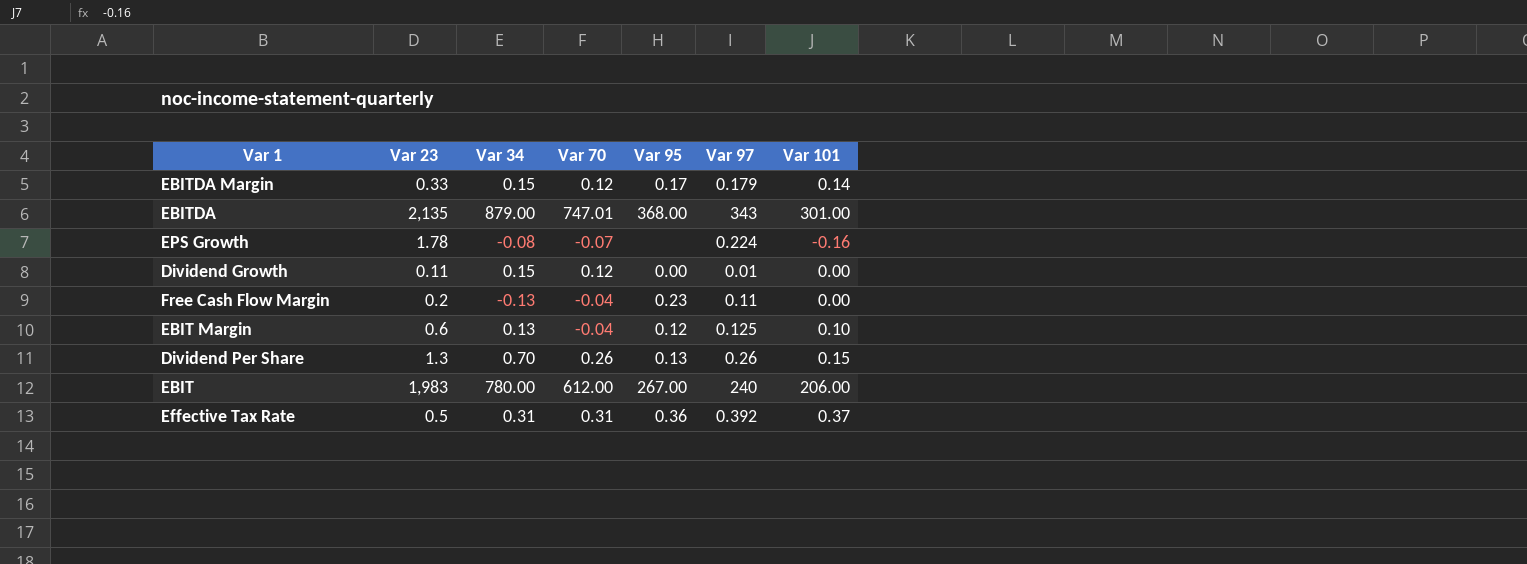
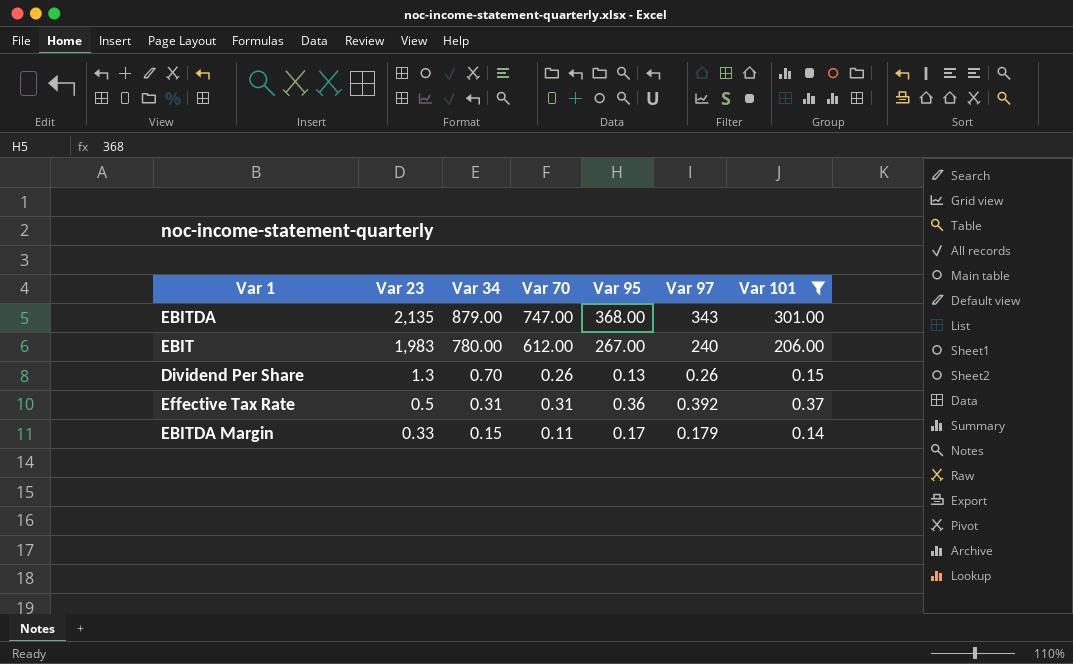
filter: none -> Var 101 >= 0.14
row order: none -> Var 23 descending
EBITDA | Var 70: 747.01 -> 747.00
EBITDA Margin | Var 70: 0.12 -> 0.11

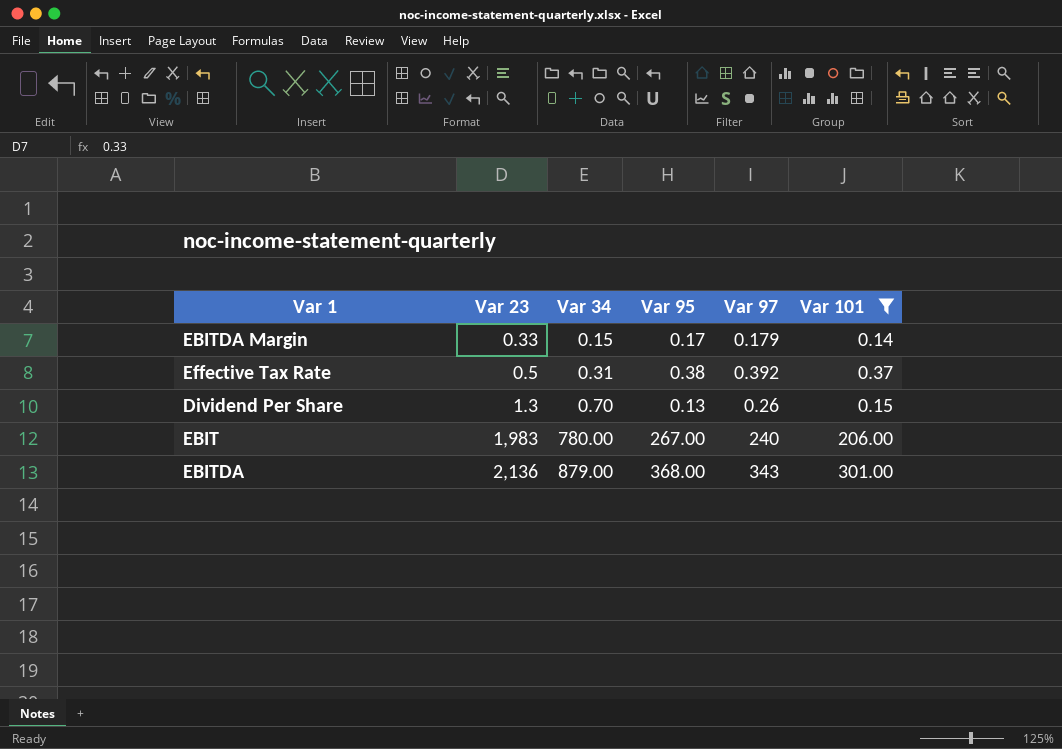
row order: Var 23 descending -> Var 23 ascending
column Var 70 | position: 4 -> none
Effective Tax Rate | Var 95: 0.36 -> 0.38
EBITDA | Var 23: 2,135 -> 2,136

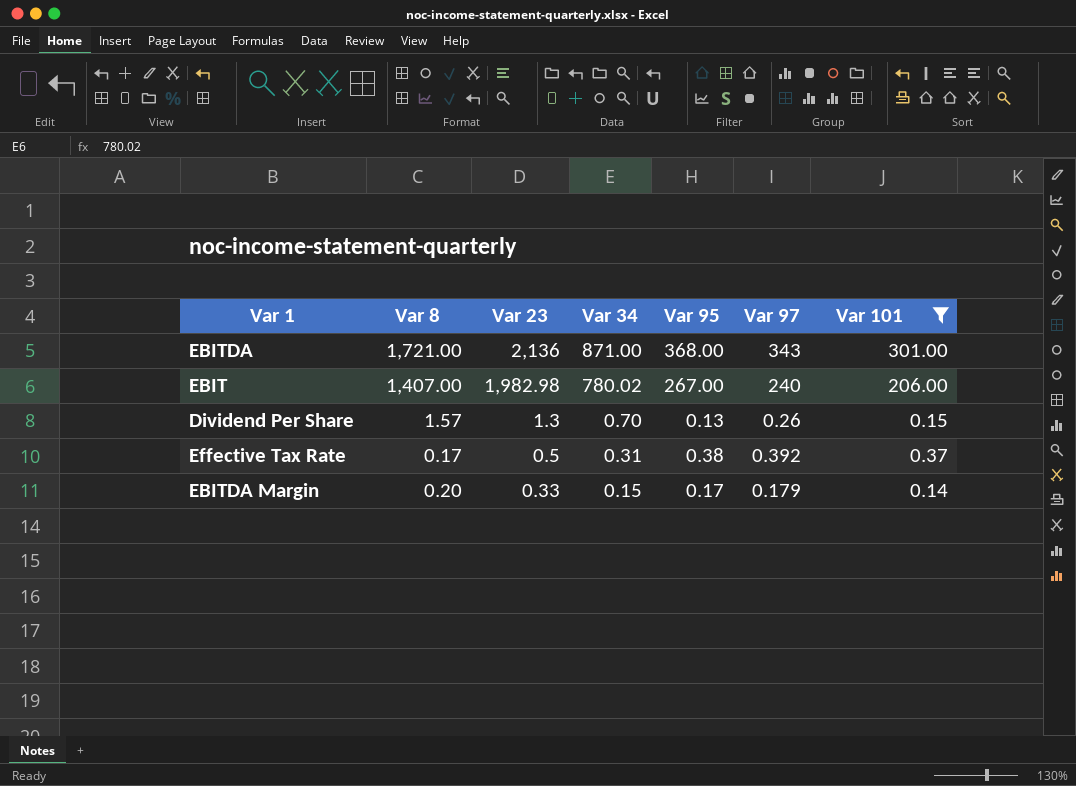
row order: Var 23 ascending -> Var 23 descending
column Var 8 | position: none -> 2
EBITDA | Var 34: 879.00 -> 871.00
EBIT | Var 23: 1,983 -> 1,982.98
EBIT | Var 34: 780.00 -> 780.02

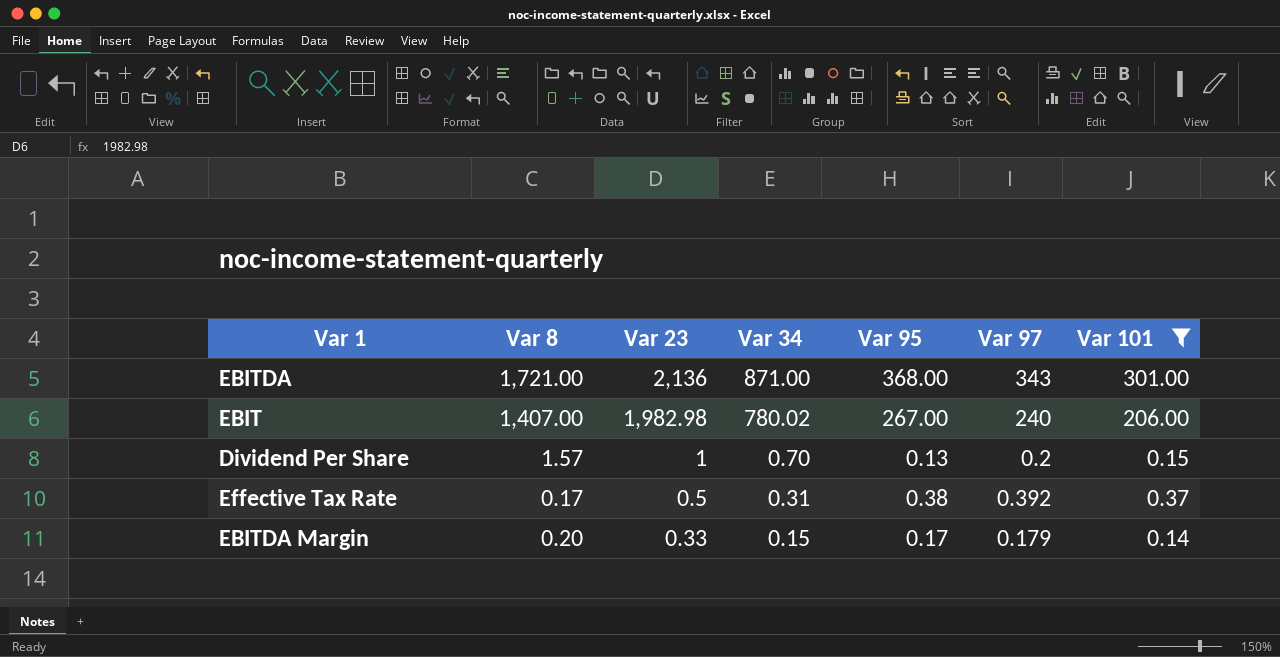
Dividend Per Share | Var 23: 1.3 -> 1
Dividend Per Share | Var 97: 0.26 -> 0.2

